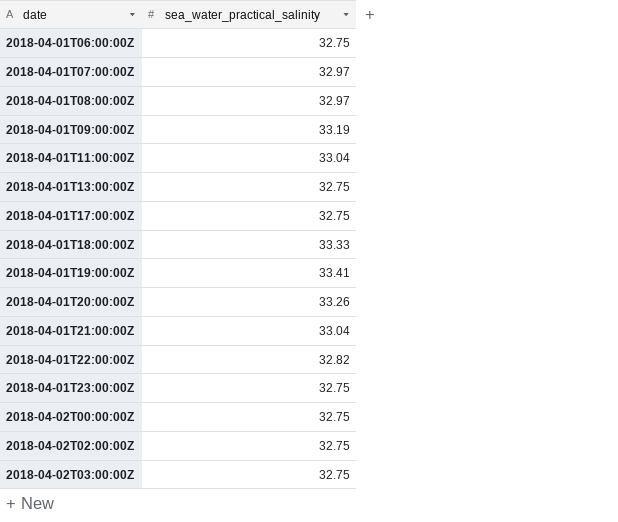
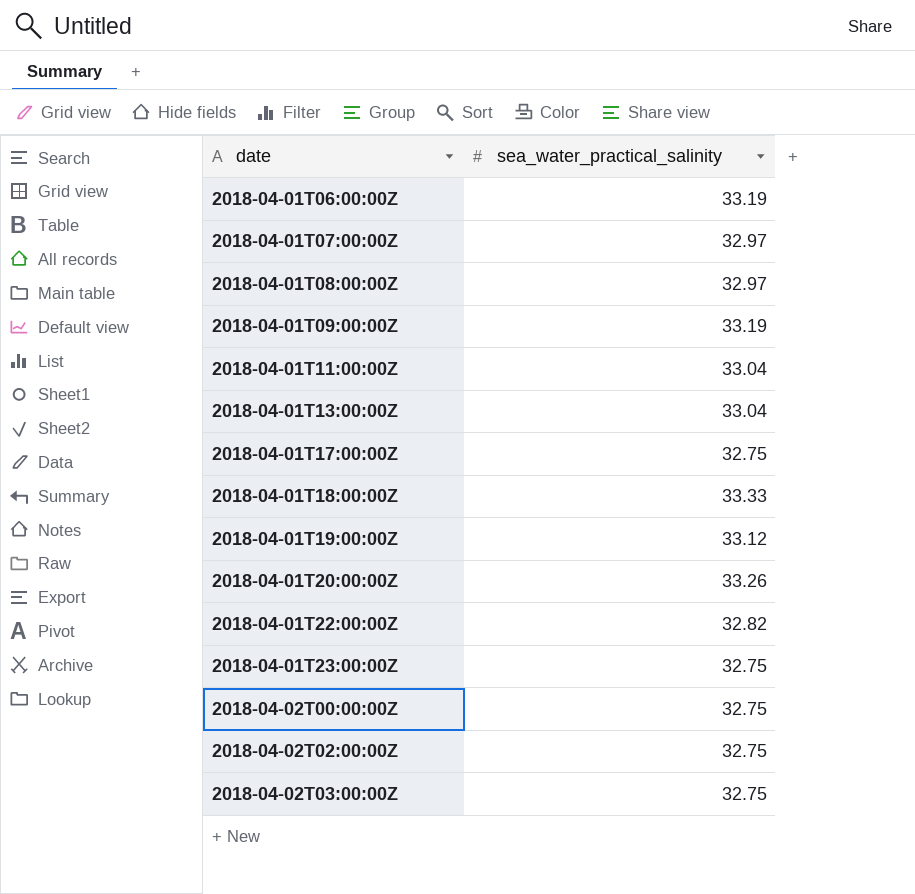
row 2018-04-01T21:00:00Z: 33.04 -> none
2018-04-01T06:00:00Z | sea_water_practical_salinity: 32.75 -> 33.19
2018-04-01T13:00:00Z | sea_water_practical_salinity: 32.75 -> 33.04
2018-04-01T19:00:00Z | sea_water_practical_salinity: 33.41 -> 33.12

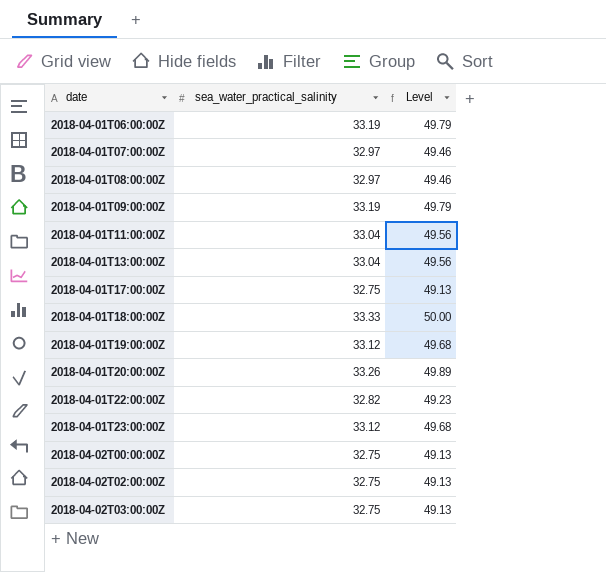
column Level | formula: none -> [sea_water_practical_salinity] * 1.5
2018-04-01T23:00:00Z | sea_water_practical_salinity: 32.75 -> 33.12

